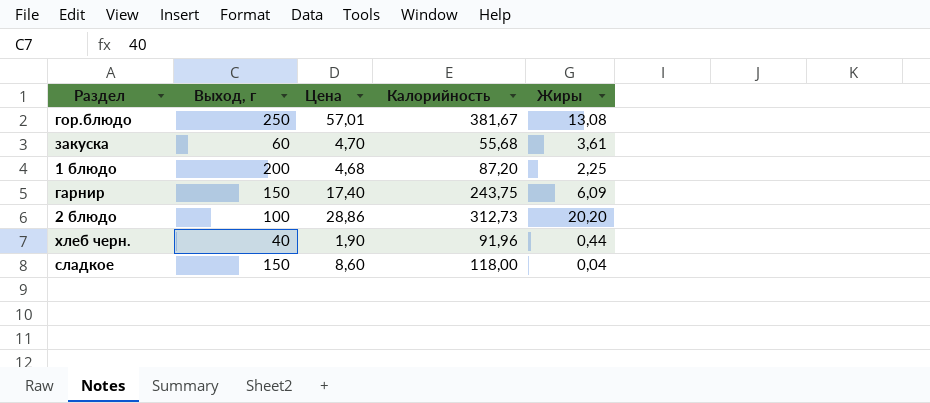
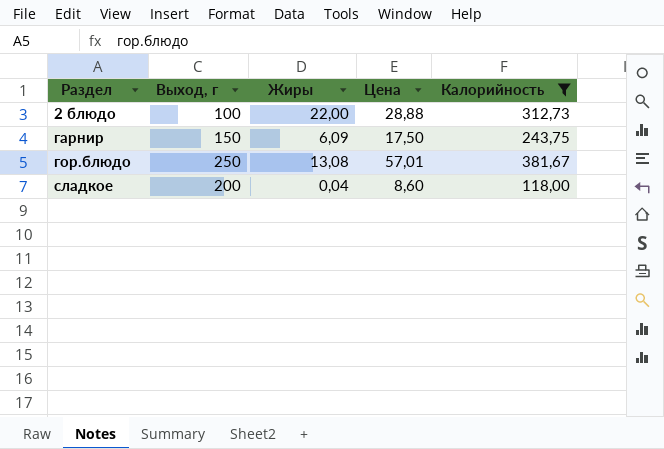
filter: none -> Калорийность >= 118,00
row order: none -> Раздел ascending
column Жиры | position: 5 -> 3
2 блюдо | Жиры: 20,20 -> 22,00
2 блюдо | Цена: 28,86 -> 28,88
гарнир | Цена: 17,40 -> 17,50
сладкое | Выход, г: 150 -> 200

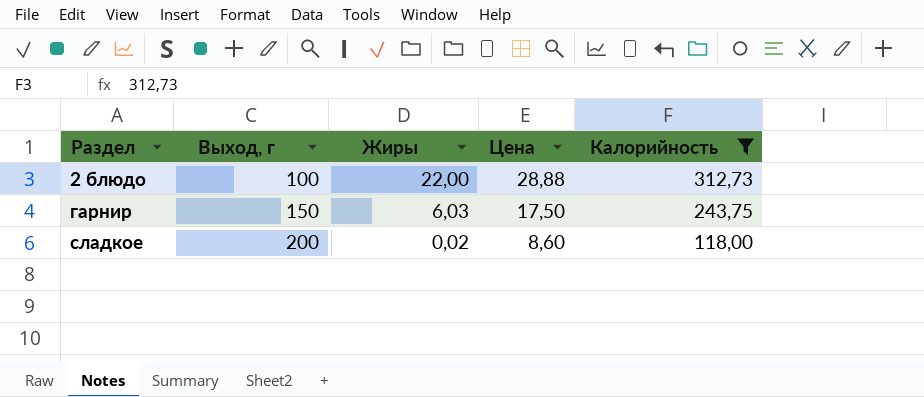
row гор.блюдо: 250 | 13,08 | 57,01 | 381,67 -> none
гарнир | Жиры: 6,09 -> 6,03
сладкое | Жиры: 0,04 -> 0,02

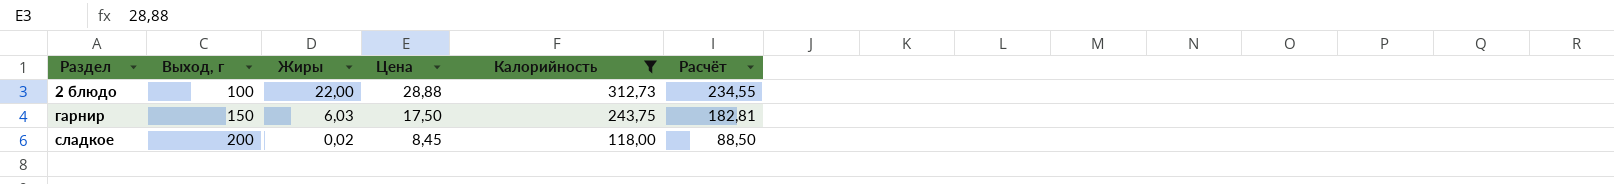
column Расчёт | formula: none -> [Калорийность] * 0,75
сладкое | Цена: 8,60 -> 8,45

